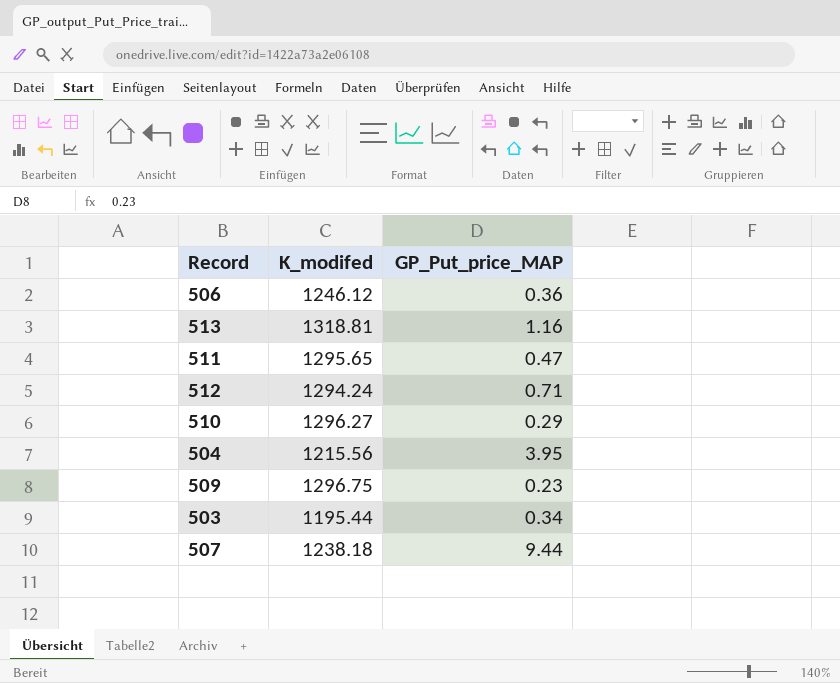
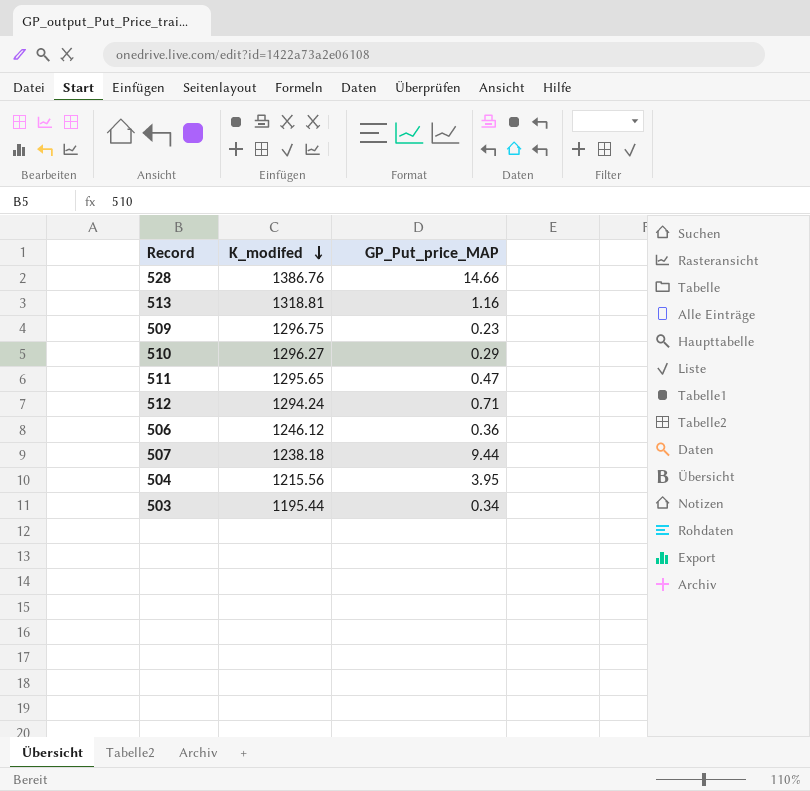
row order: none -> K_modifed descending
row 528: none -> 1386.76 | 14.66

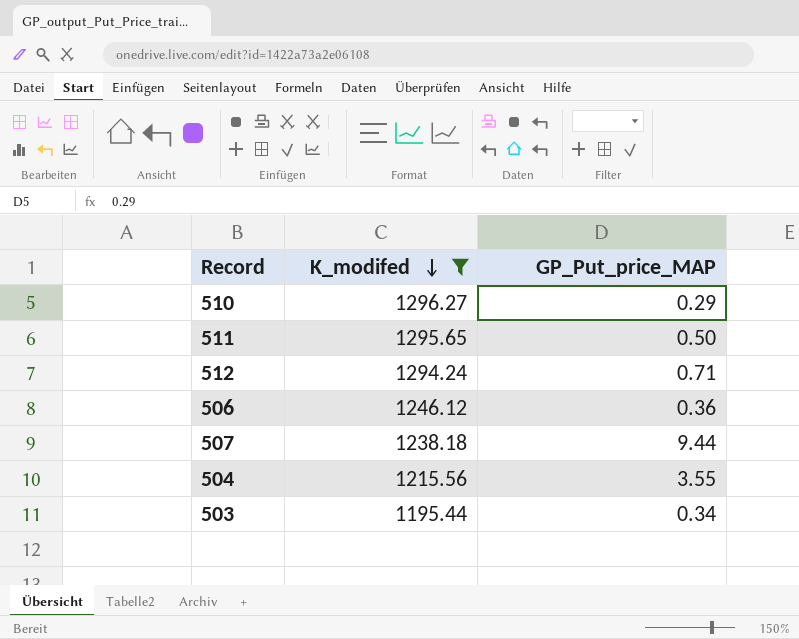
filter: none -> K_modifed <= 1296.27
511 | GP_Put_price_MAP: 0.47 -> 0.50
504 | GP_Put_price_MAP: 3.95 -> 3.55

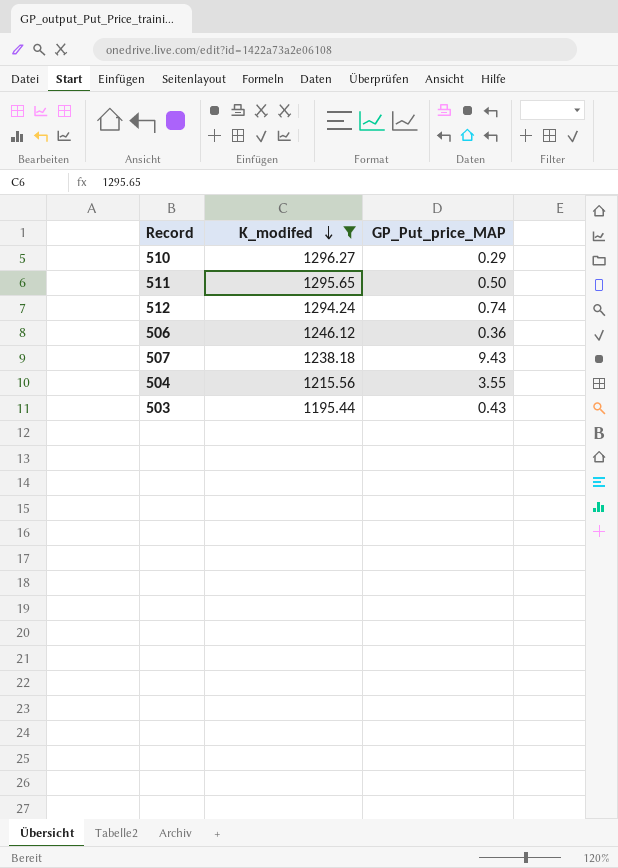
512 | GP_Put_price_MAP: 0.71 -> 0.74
507 | GP_Put_price_MAP: 9.44 -> 9.43
503 | GP_Put_price_MAP: 0.34 -> 0.43

